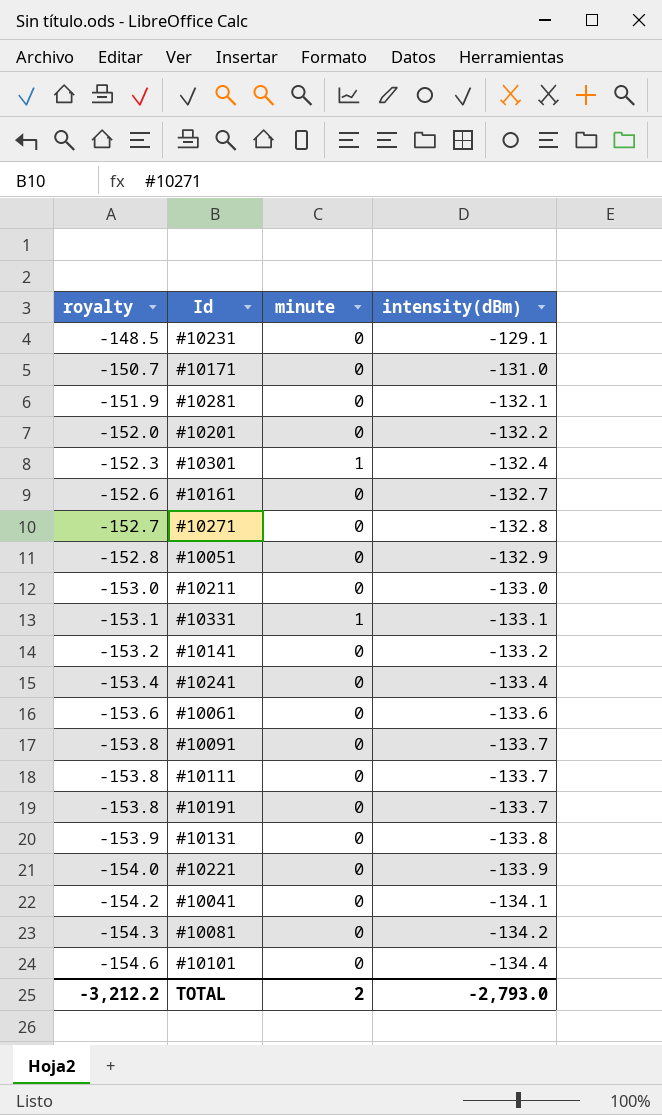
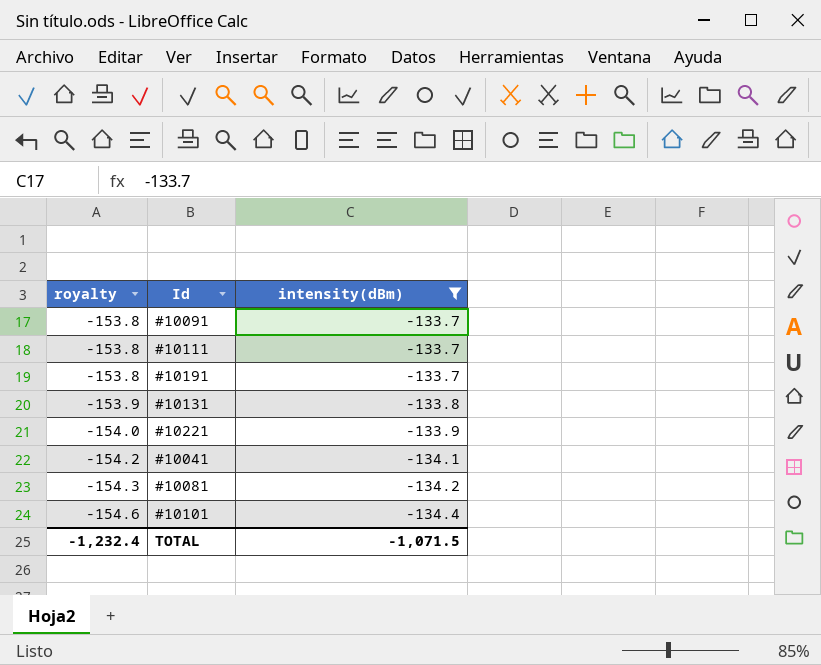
filter: none -> intensity(dBm) <= -133.7
column minute | position: 3 -> none
TOTAL | royalty: -3,212.2 -> -1,232.4
TOTAL | intensity(dBm): -2,793.0 -> -1,071.5

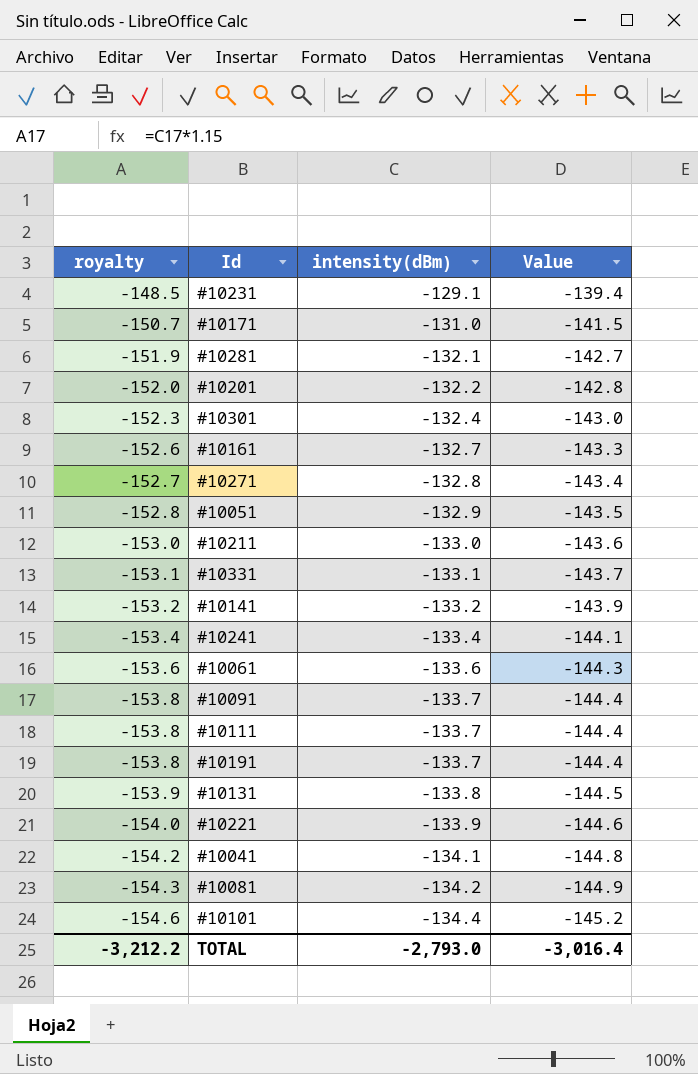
filter: intensity(dBm) <= -133.7 -> none
column Value | formula: none -> [intensity(dBm)] * 1.08
TOTAL | royalty: -1,232.4 -> -3,212.2
TOTAL | intensity(dBm): -1,071.5 -> -2,793.0

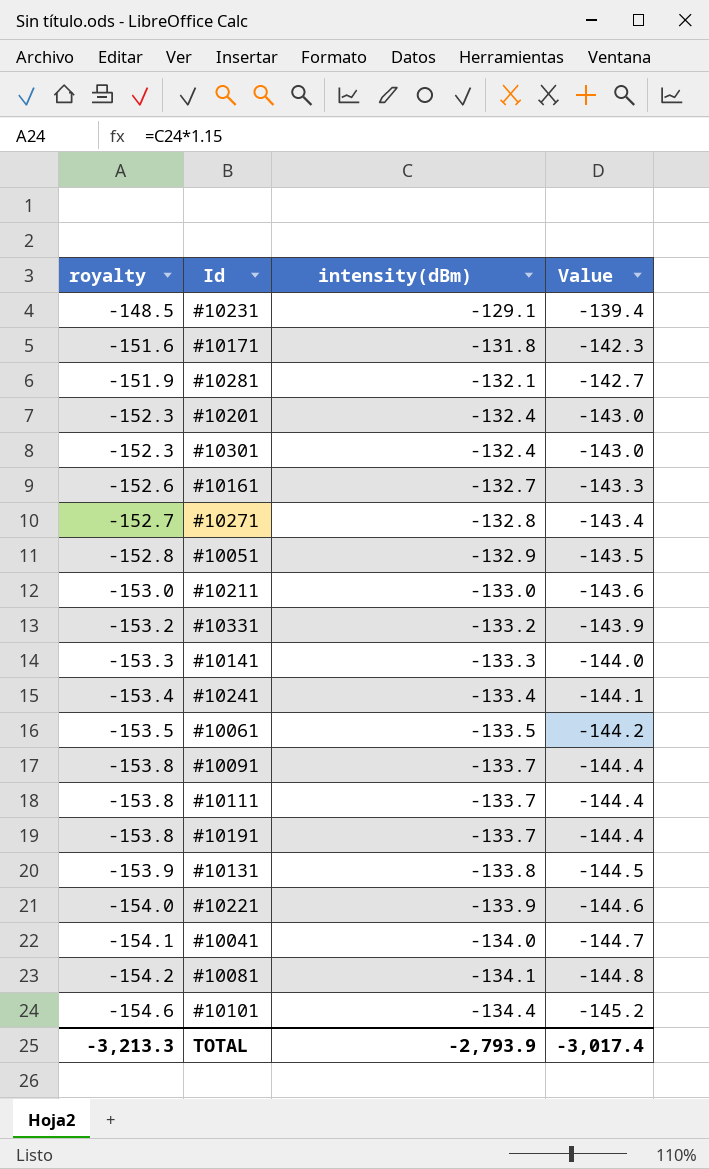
#10171 | royalty: -150.7 -> -151.6
#10171 | intensity(dBm): -131.0 -> -131.8
#10171 | Value: -141.5 -> -142.3
#10201 | royalty: -152.0 -> -152.3
#10201 | intensity(dBm): -132.2 -> -132.4
#10201 | Value: -142.8 -> -143.0
#10331 | royalty: -153.1 -> -153.2
#10331 | intensity(dBm): -133.1 -> -133.2
#10331 | Value: -143.7 -> -143.9
#10141 | royalty: -153.2 -> -153.3
#10141 | intensity(dBm): -133.2 -> -133.3
#10141 | Value: -143.9 -> -144.0
#10061 | royalty: -153.6 -> -153.5
#10061 | intensity(dBm): -133.6 -> -133.5
#10061 | Value: -144.3 -> -144.2
#10041 | royalty: -154.2 -> -154.1
#10041 | intensity(dBm): -134.1 -> -134.0
#10041 | Value: -144.8 -> -144.7
#10081 | royalty: -154.3 -> -154.2
#10081 | intensity(dBm): -134.2 -> -134.1
#10081 | Value: -144.9 -> -144.8
TOTAL | royalty: -3,212.2 -> -3,213.3
TOTAL | intensity(dBm): -2,793.0 -> -2,793.9
TOTAL | Value: -3,016.4 -> -3,017.4

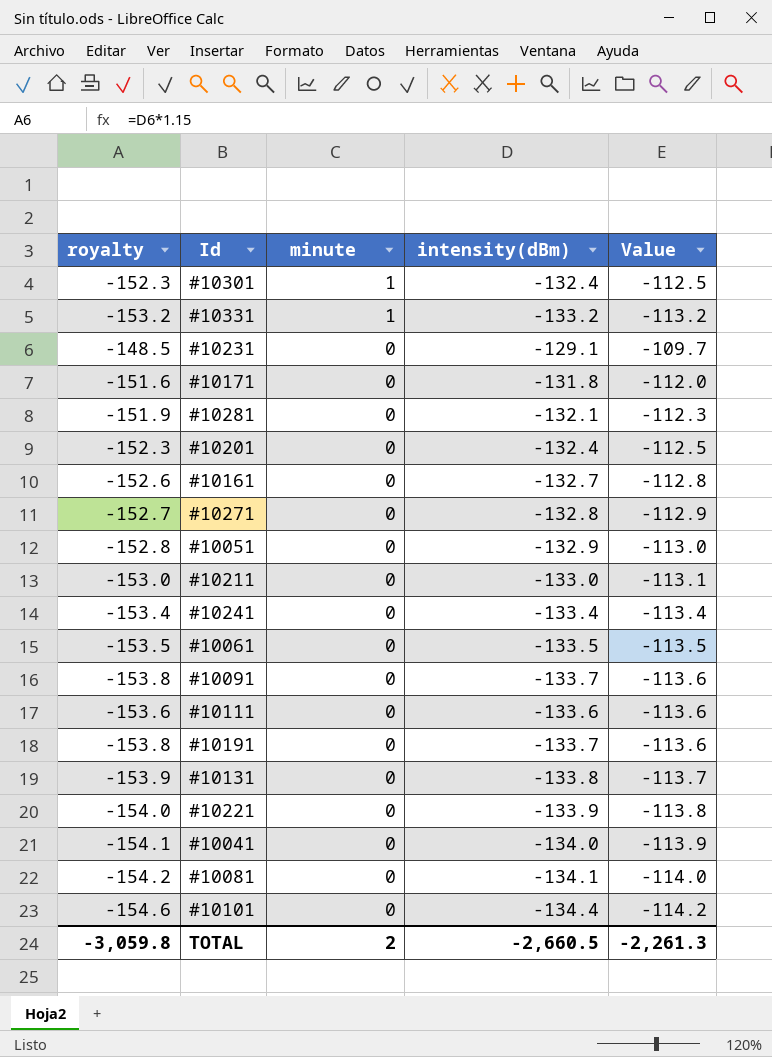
row order: royalty descending -> minute descending
column minute | position: none -> 3
column Value | formula: [intensity(dBm)] * 1.08 -> [intensity(dBm)] * 0.85
row #10141: -153.3 | -133.3 | -144.0 -> none
#10111 | royalty: -153.8 -> -153.6
#10111 | intensity(dBm): -133.7 -> -133.6
TOTAL | royalty: -3,213.3 -> -3,059.8
TOTAL | intensity(dBm): -2,793.9 -> -2,660.5
TOTAL | Value: -3,017.4 -> -2,261.3

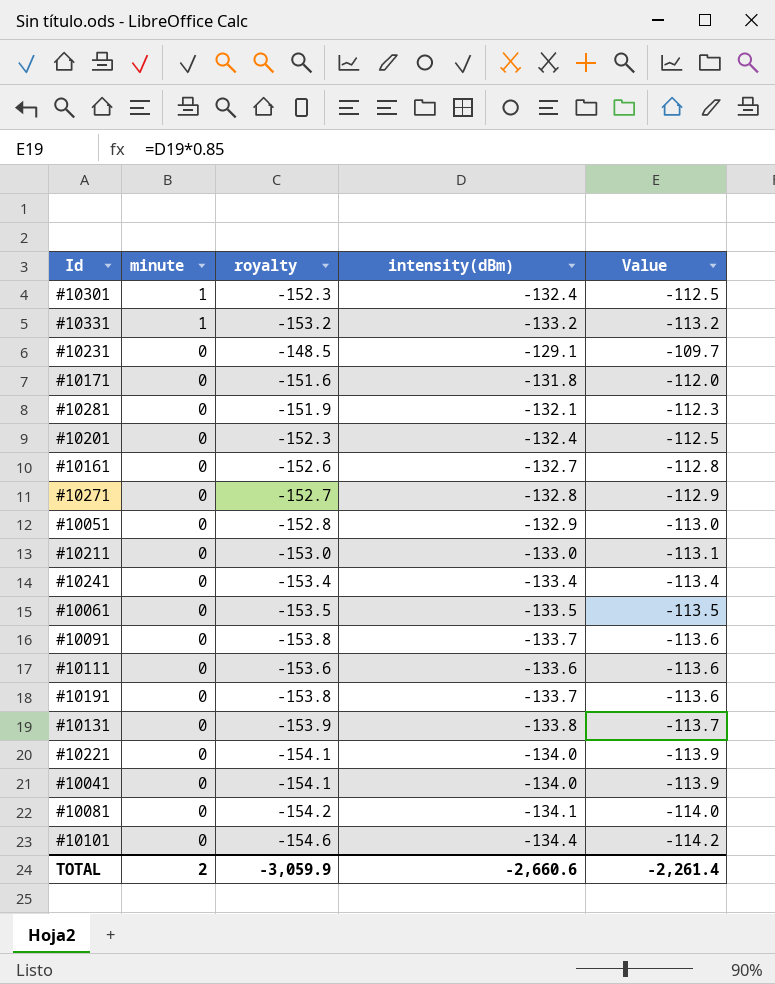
column royalty | position: 1 -> 3
#10221 | royalty: -154.0 -> -154.1
#10221 | intensity(dBm): -133.9 -> -134.0
#10221 | Value: -113.8 -> -113.9
TOTAL | royalty: -3,059.8 -> -3,059.9
TOTAL | intensity(dBm): -2,660.5 -> -2,660.6
TOTAL | Value: -2,261.3 -> -2,261.4

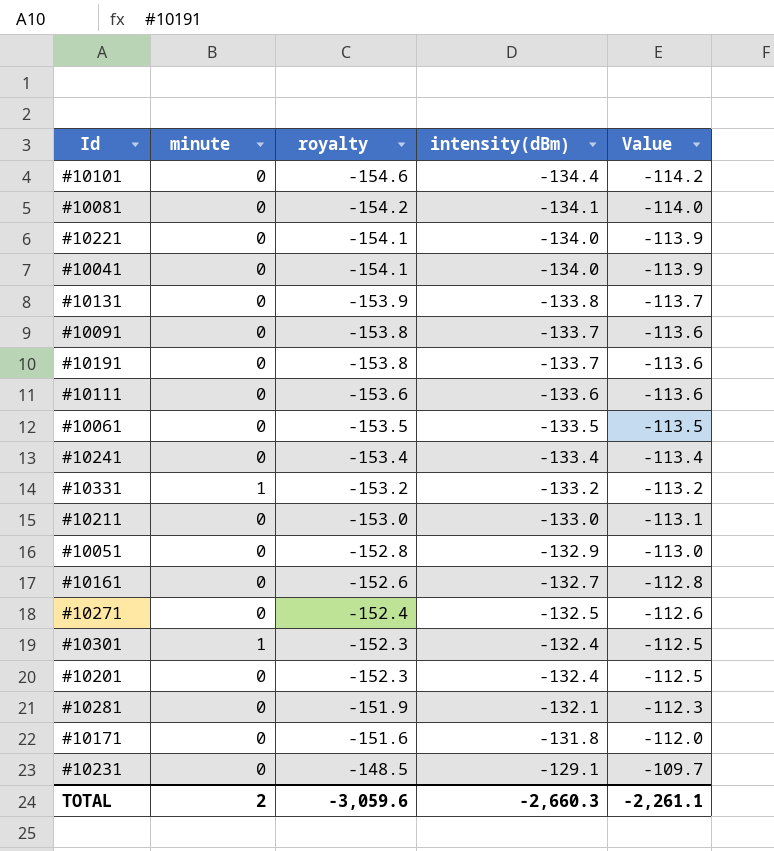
row order: minute descending -> royalty ascending
#10271 | royalty: -152.7 -> -152.4
#10271 | intensity(dBm): -132.8 -> -132.5
#10271 | Value: -112.9 -> -112.6
TOTAL | royalty: -3,059.9 -> -3,059.6
TOTAL | intensity(dBm): -2,660.6 -> -2,660.3
TOTAL | Value: -2,261.4 -> -2,261.1

